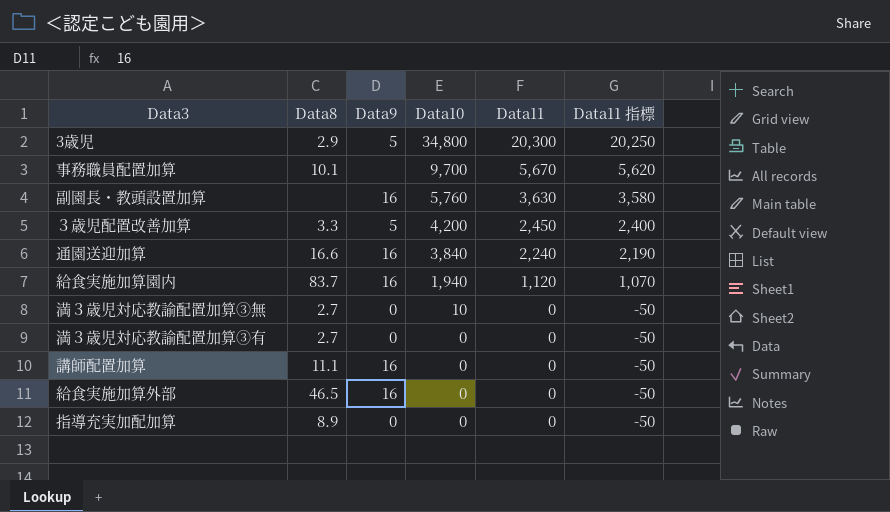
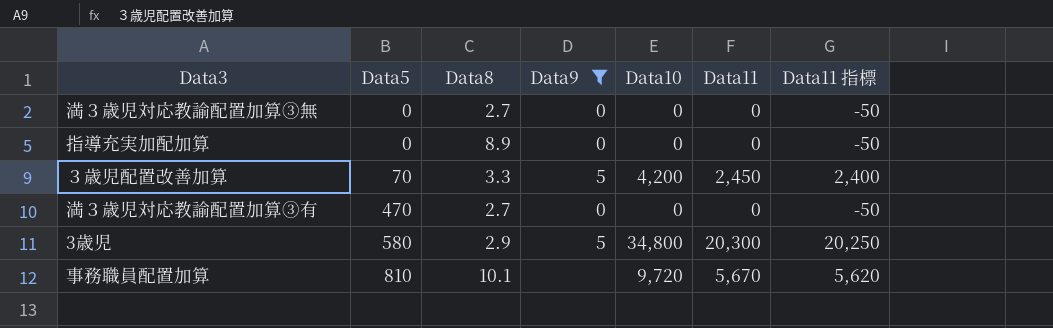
filter: none -> Data9 != 16
row order: Data10 descending -> Data5 ascending
column Data5 | position: none -> 2
満３歳児対応教諭配置加算③無 | Data10: 10 -> 0
事務職員配置加算 | Data10: 9,700 -> 9,720

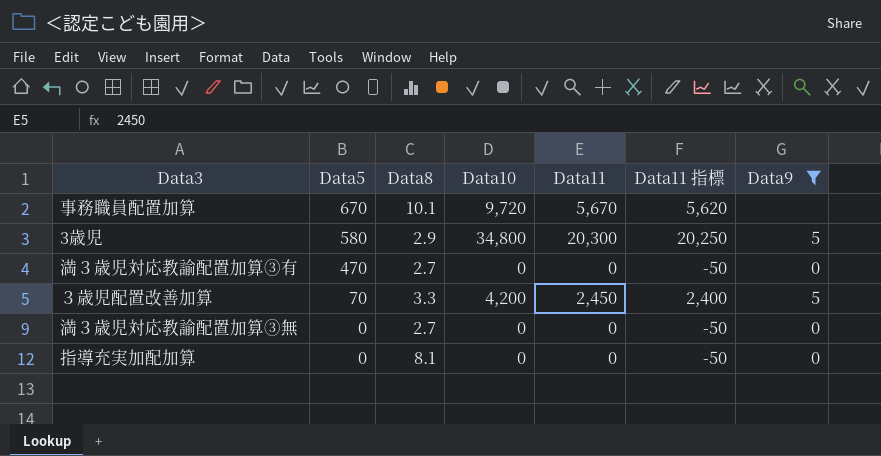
row order: Data5 ascending -> Data5 descending
column Data9 | position: 4 -> 7
事務職員配置加算 | Data5: 810 -> 670
指導充実加配加算 | Data8: 8.9 -> 8.1

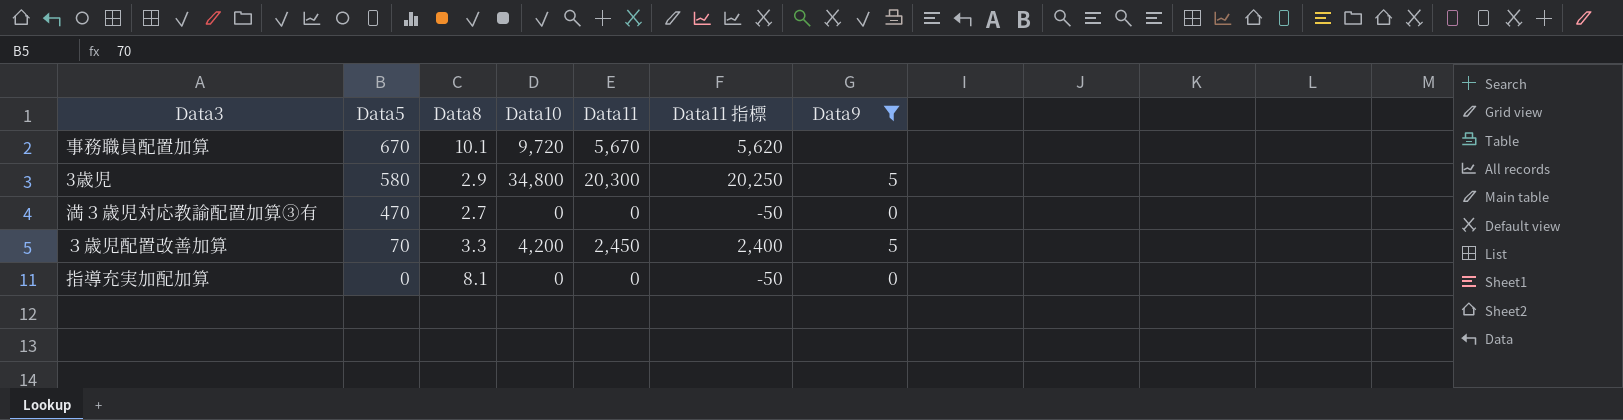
row 満３歳児対応教諭配置加算③無: 0 | 2.7 | 0 | 0 | -50 | 0 -> none

